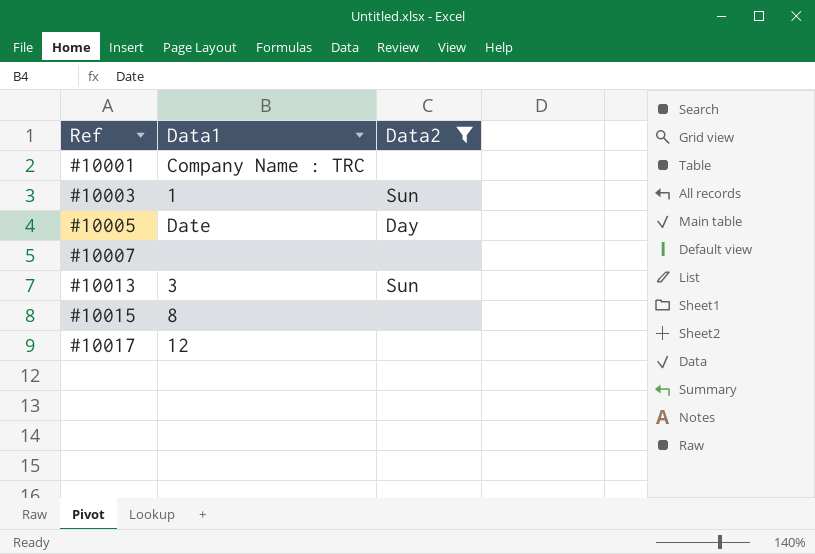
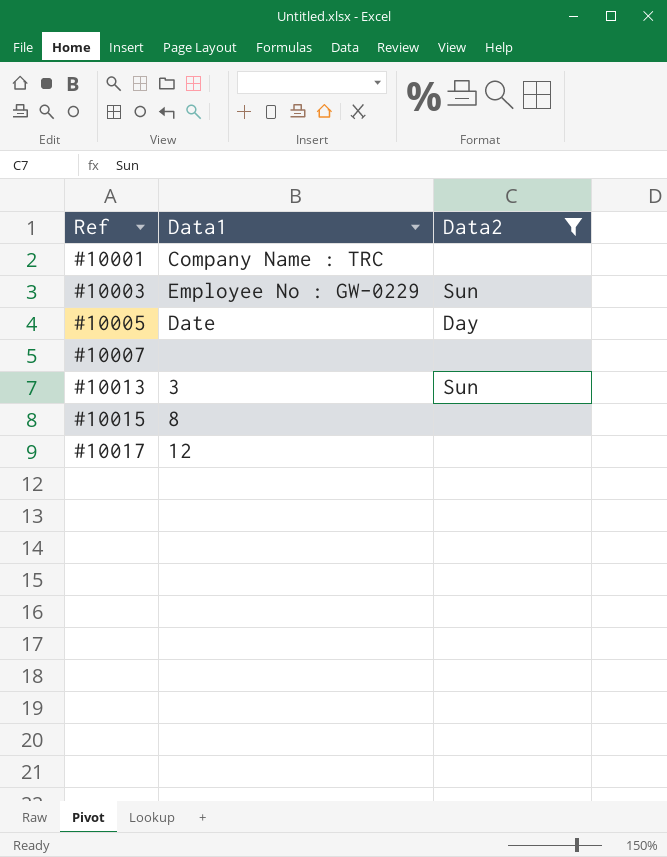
#10003 | Data1: 1 -> Employee No : GW-0229

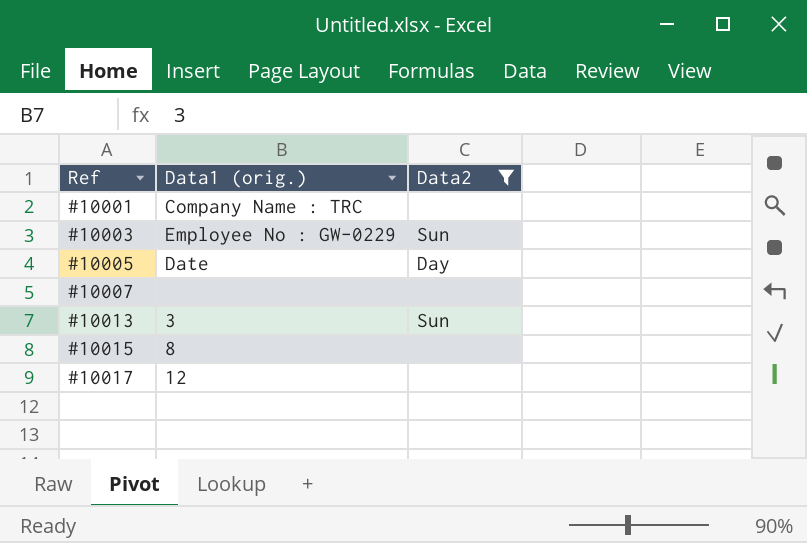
column name: Data1 -> Data1 (orig.)

